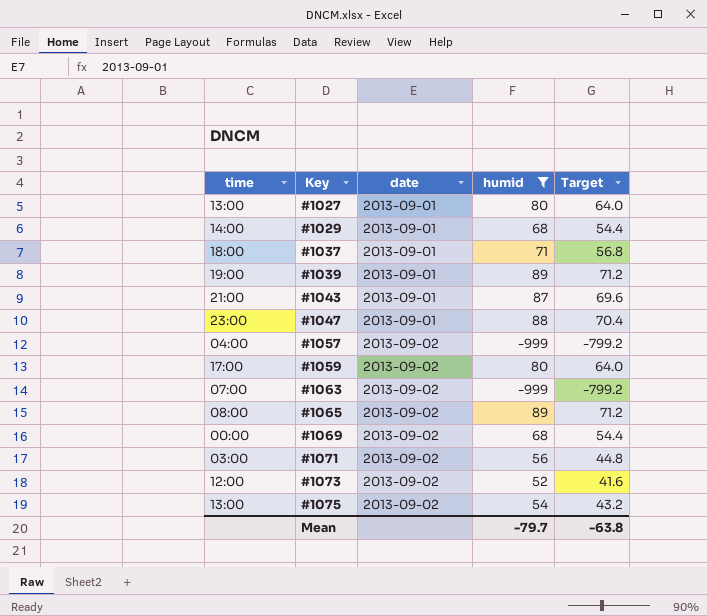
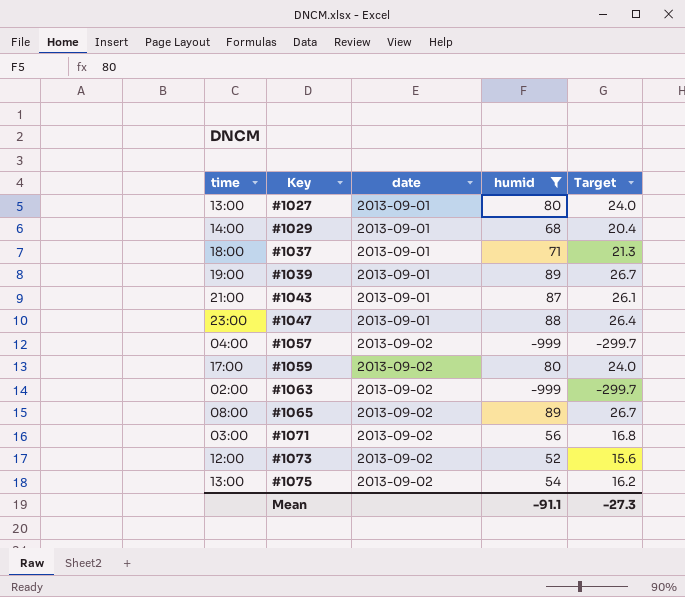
column Target | formula: [humid] * 0.8 -> [humid] * 0.3
row #1069: 00:00 | 2013-09-02 | 68 | 54.4 -> none
#1063 | time: 07:00 -> 02:00
Mean | humid: -79.7 -> -91.1
Mean | Target: -63.8 -> -27.3

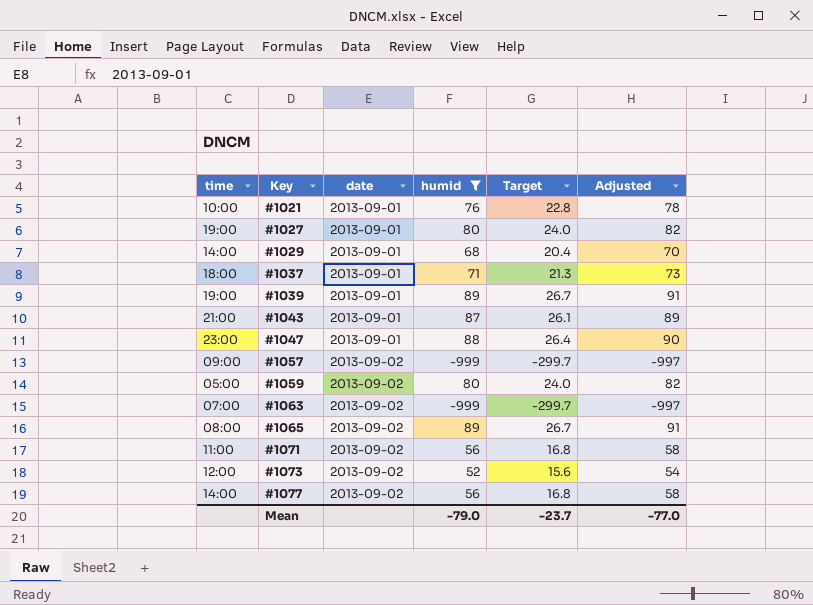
column Adjusted | formula: none -> [humid] + 2
row #1075: 13:00 | 2013-09-02 | 54 | 16.2 -> none
row #1021: none -> 10:00 | 2013-09-01 | 76 | 22.8 | 78
#1027 | time: 13:00 -> 19:00
#1057 | time: 04:00 -> 09:00
#1059 | time: 17:00 -> 05:00
#1063 | time: 02:00 -> 07:00
#1071 | time: 03:00 -> 11:00
row #1077: none -> 14:00 | 2013-09-02 | 56 | 16.8 | 58
Mean | humid: -91.1 -> -79.0
Mean | Target: -27.3 -> -23.7

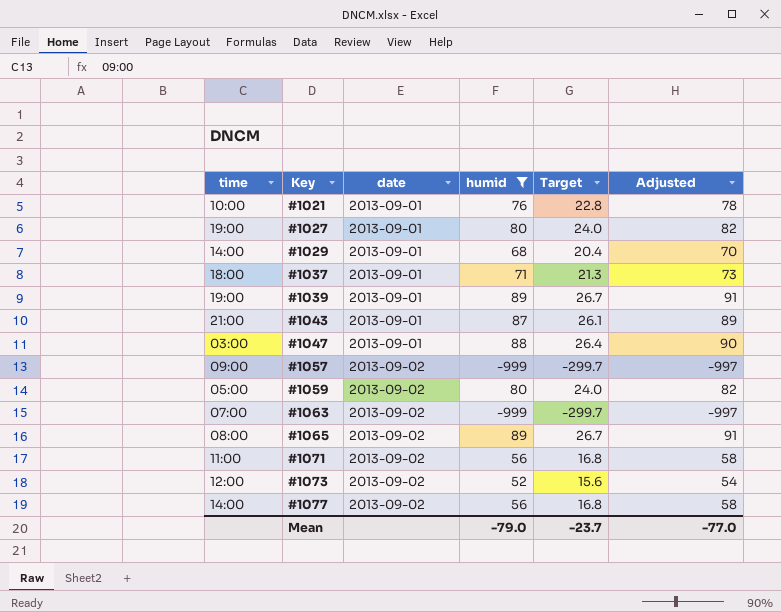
#1047 | time: 23:00 -> 03:00

